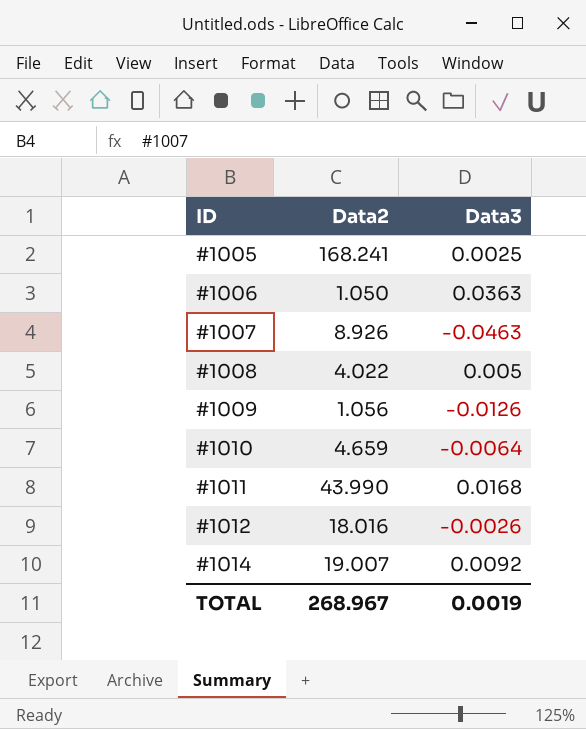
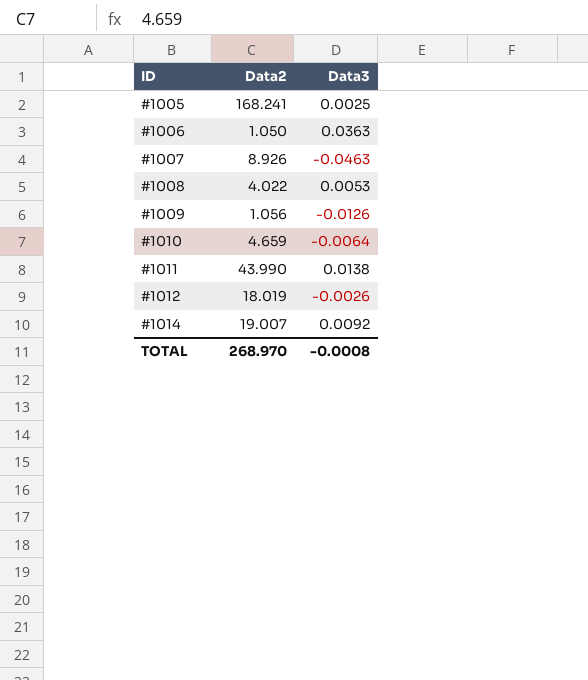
#1008 | Data3: 0.005 -> 0.0053
#1011 | Data3: 0.0168 -> 0.0138
#1012 | Data2: 18.016 -> 18.019
TOTAL | Data2: 268.967 -> 268.970
TOTAL | Data3: 0.0019 -> -0.0008

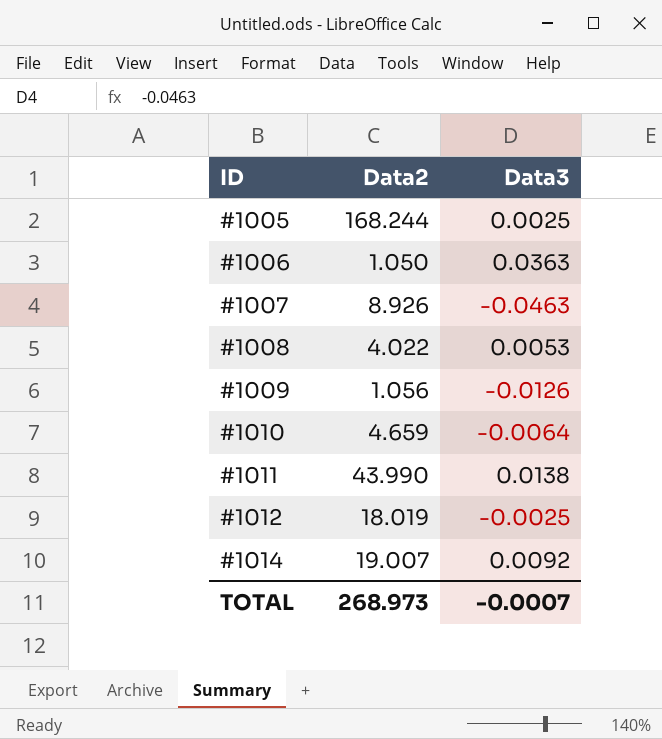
#1005 | Data2: 168.241 -> 168.244
#1012 | Data3: -0.0026 -> -0.0025
TOTAL | Data2: 268.970 -> 268.973
TOTAL | Data3: -0.0008 -> -0.0007

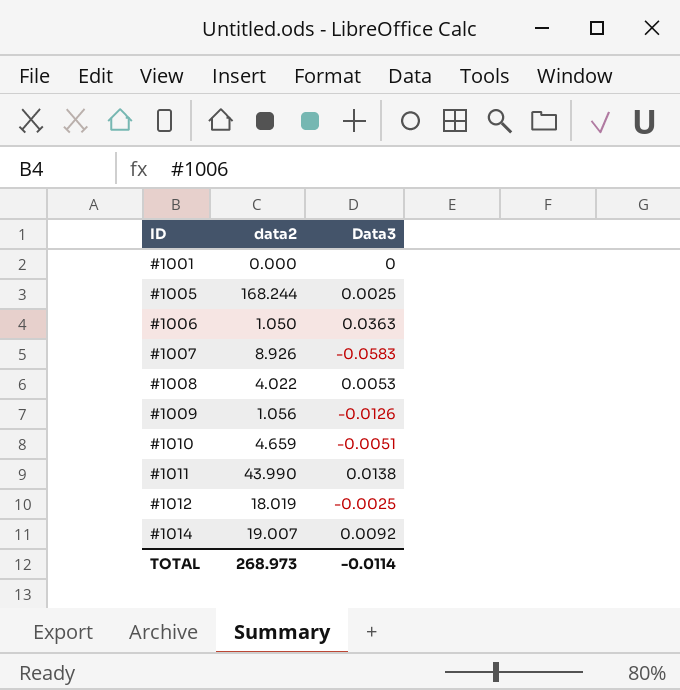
column name: Data2 -> data2
row #1001: none -> 0.000 | 0
#1007 | Data3: -0.0463 -> -0.0583
#1010 | Data3: -0.0064 -> -0.0051
TOTAL | Data3: -0.0007 -> -0.0114

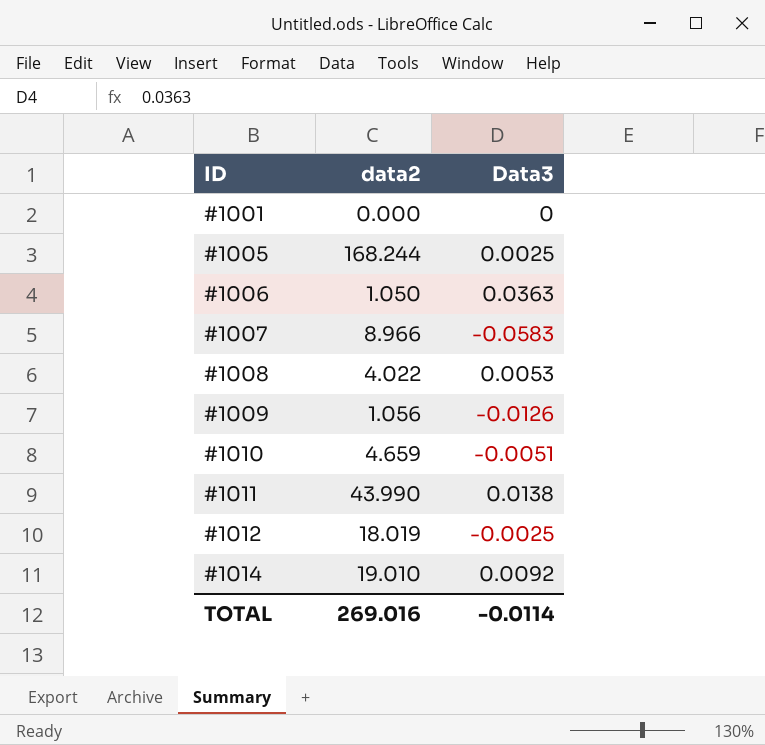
#1007 | data2: 8.926 -> 8.966
#1014 | data2: 19.007 -> 19.010
TOTAL | data2: 268.973 -> 269.016

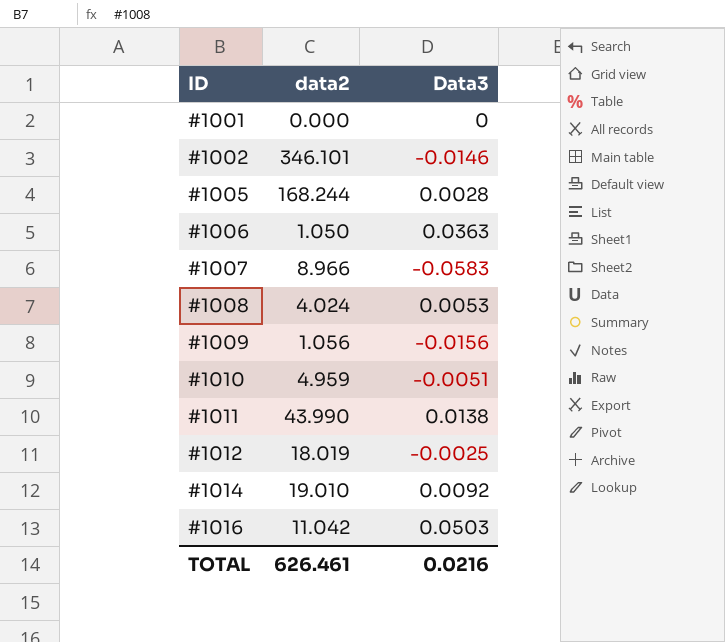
row #1002: none -> 346.101 | -0.0146
#1005 | Data3: 0.0025 -> 0.0028
#1008 | data2: 4.022 -> 4.024
#1009 | Data3: -0.0126 -> -0.0156
#1010 | data2: 4.659 -> 4.959
row #1016: none -> 11.042 | 0.0503
TOTAL | data2: 269.016 -> 626.461
TOTAL | Data3: -0.0114 -> 0.0216

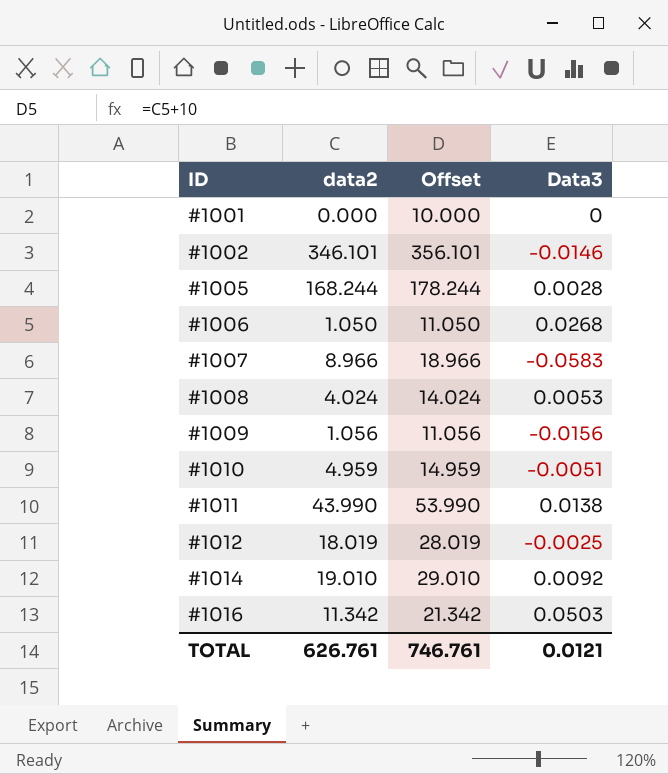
column Offset | formula: none -> [data2] + 10
#1006 | Data3: 0.0363 -> 0.0268
#1016 | data2: 11.042 -> 11.342
TOTAL | data2: 626.461 -> 626.761
TOTAL | Data3: 0.0216 -> 0.0121

